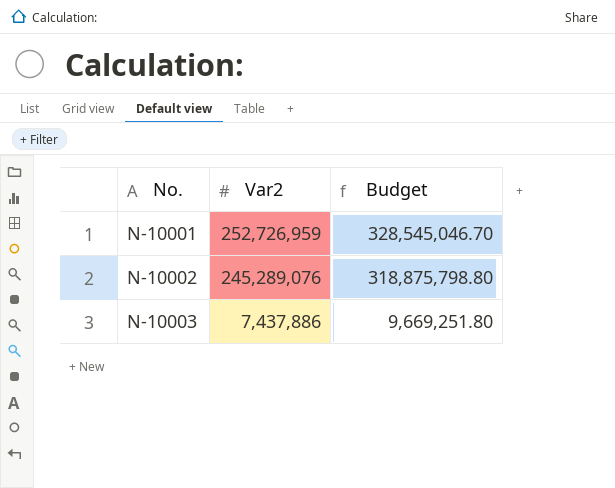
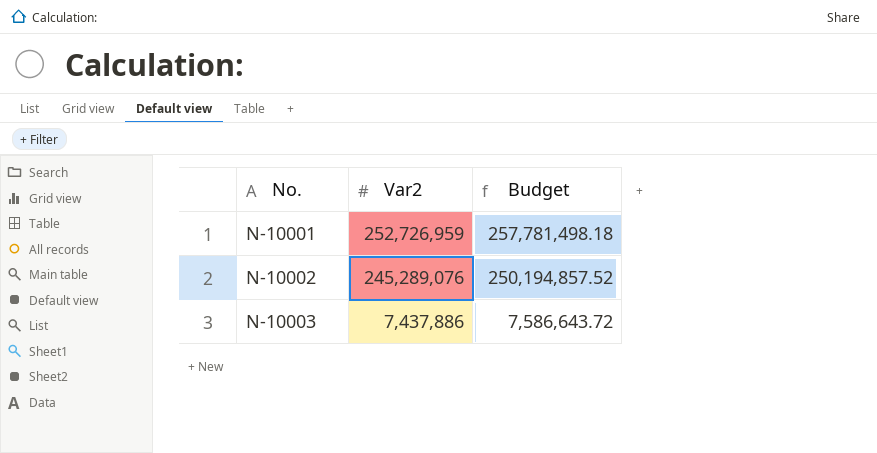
column Budget | formula: [Var2] * 1.3 -> [Var2] * 1.02

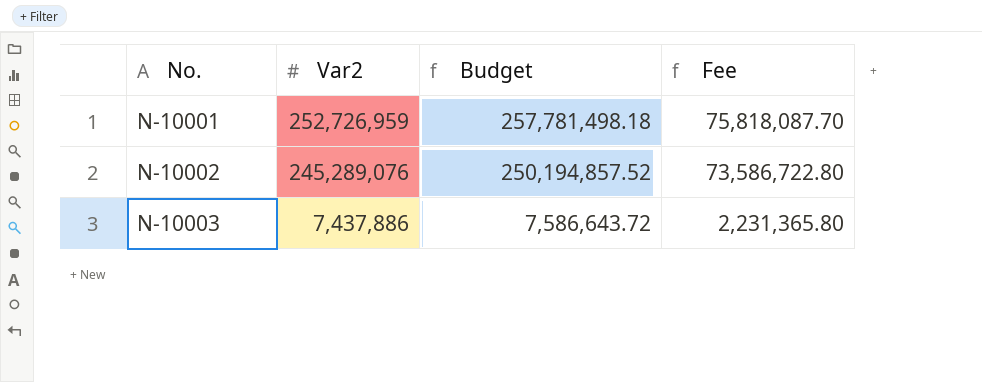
column Fee | formula: none -> [Var2] * 0.3

